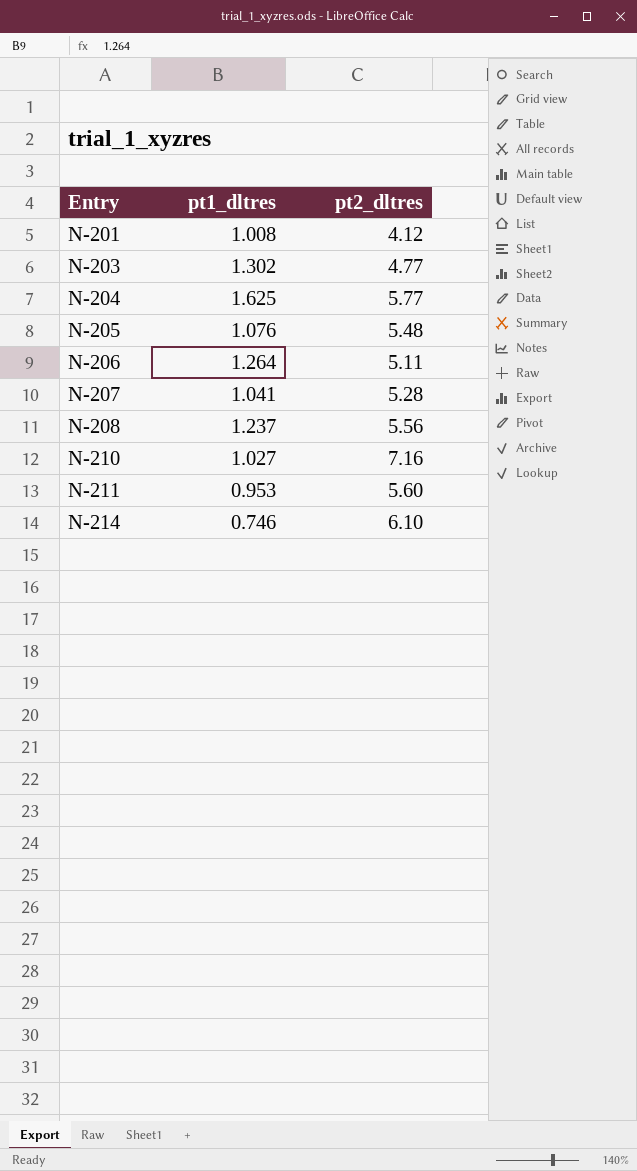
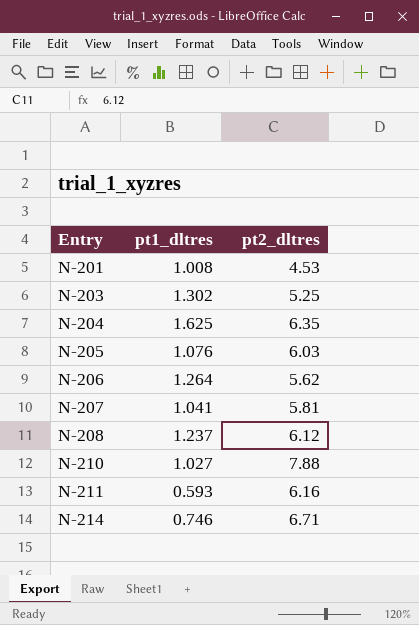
N-201 | pt2_dltres: 4.12 -> 4.53
N-203 | pt2_dltres: 4.77 -> 5.25
N-204 | pt2_dltres: 5.77 -> 6.35
N-205 | pt2_dltres: 5.48 -> 6.03
N-206 | pt2_dltres: 5.11 -> 5.62
N-207 | pt2_dltres: 5.28 -> 5.81
N-208 | pt2_dltres: 5.56 -> 6.12
N-210 | pt2_dltres: 7.16 -> 7.88
N-211 | pt1_dltres: 0.953 -> 0.593
N-211 | pt2_dltres: 5.60 -> 6.16
N-214 | pt2_dltres: 6.10 -> 6.71

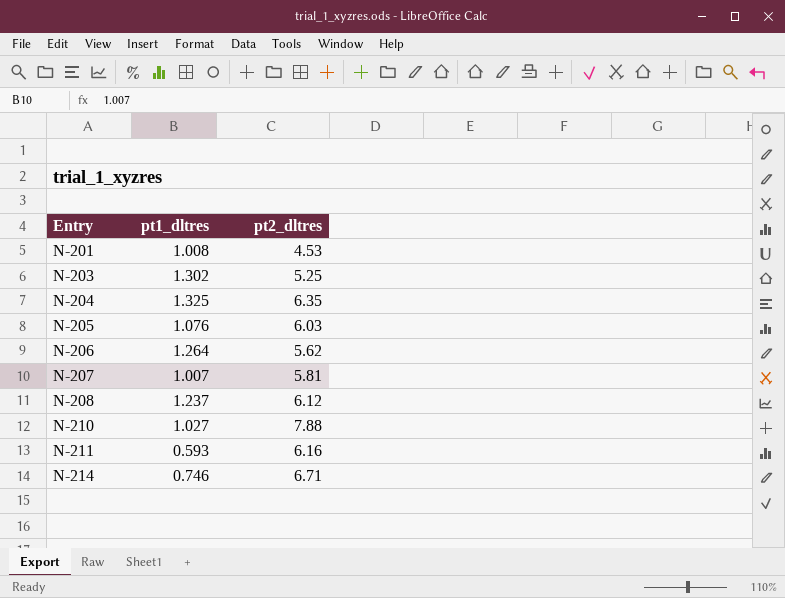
N-204 | pt1_dltres: 1.625 -> 1.325
N-207 | pt1_dltres: 1.041 -> 1.007

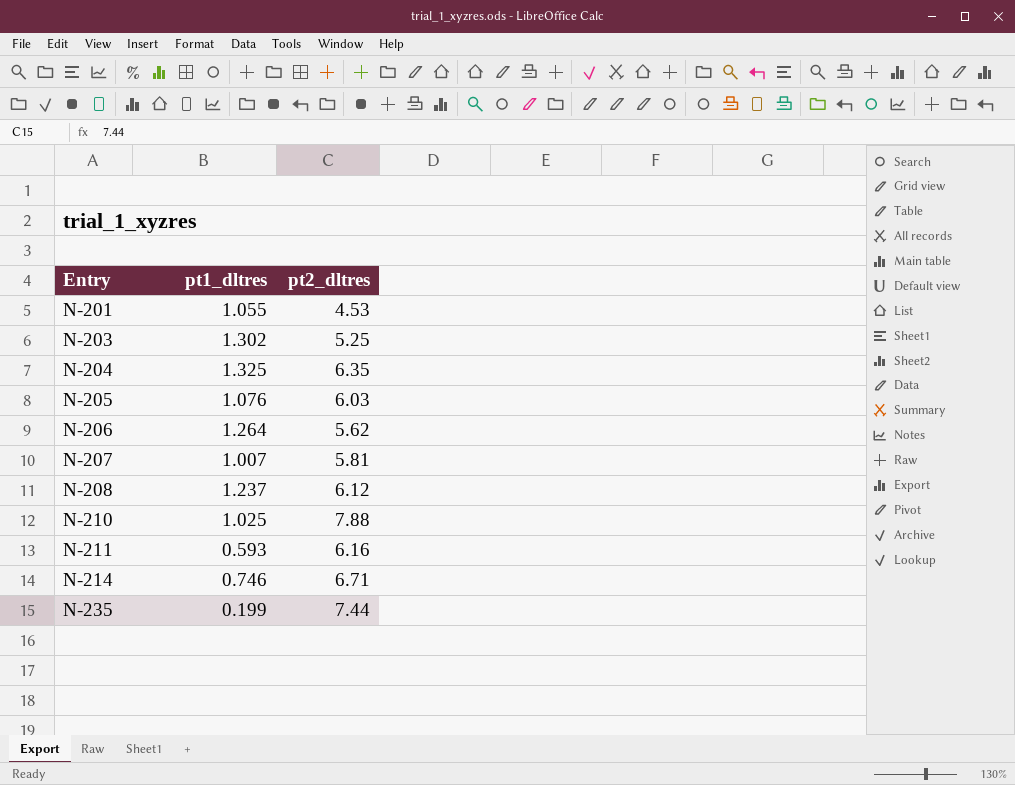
N-201 | pt1_dltres: 1.008 -> 1.055
N-210 | pt1_dltres: 1.027 -> 1.025
row N-235: none -> 0.199 | 7.44

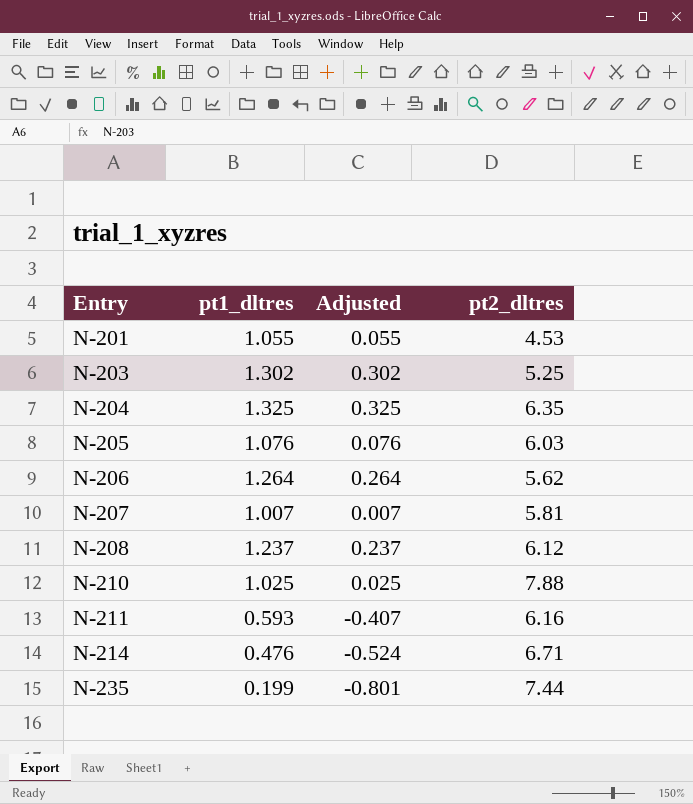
column Adjusted | formula: none -> [pt1_dltres] - 1
N-214 | pt1_dltres: 0.746 -> 0.476

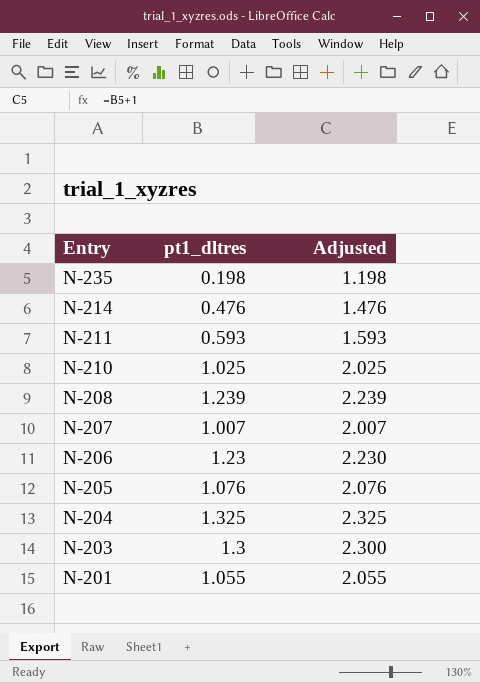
row order: Entry ascending -> Entry descending
column pt2_dltres | position: 4 -> none
column Adjusted | formula: [pt1_dltres] - 1 -> [pt1_dltres] + 1
N-235 | pt1_dltres: 0.199 -> 0.198
N-208 | pt1_dltres: 1.237 -> 1.239
N-206 | pt1_dltres: 1.264 -> 1.23
N-203 | pt1_dltres: 1.302 -> 1.3

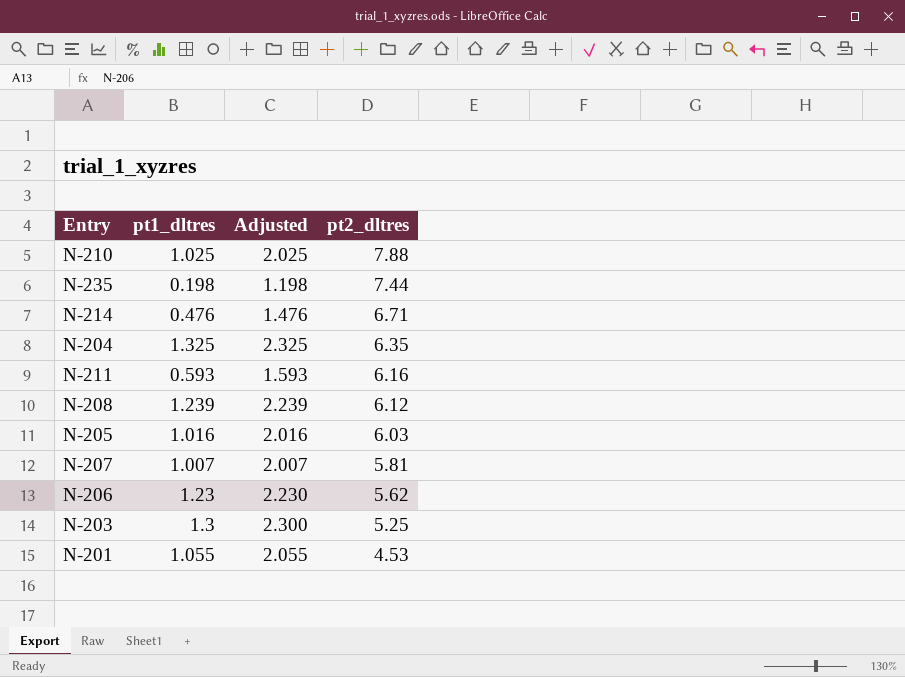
row order: Entry descending -> pt2_dltres descending
column pt2_dltres | position: none -> 4
N-205 | pt1_dltres: 1.076 -> 1.016
N-205 | Adjusted: 2.076 -> 2.016

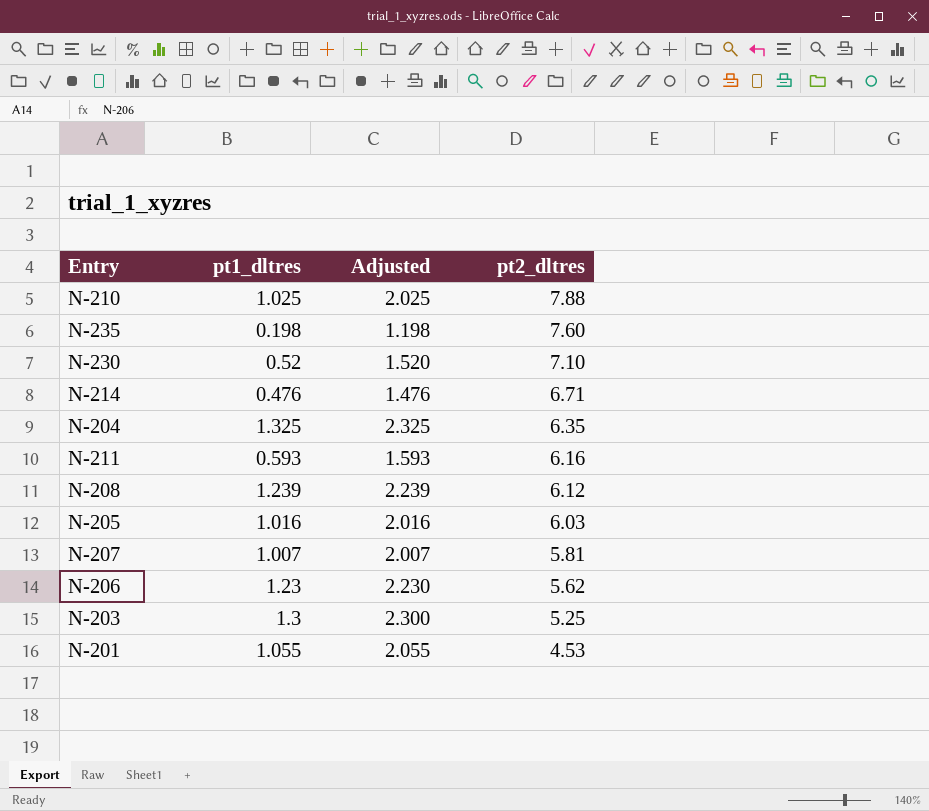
N-235 | pt2_dltres: 7.44 -> 7.60
row N-230: none -> 0.52 | 1.520 | 7.10

